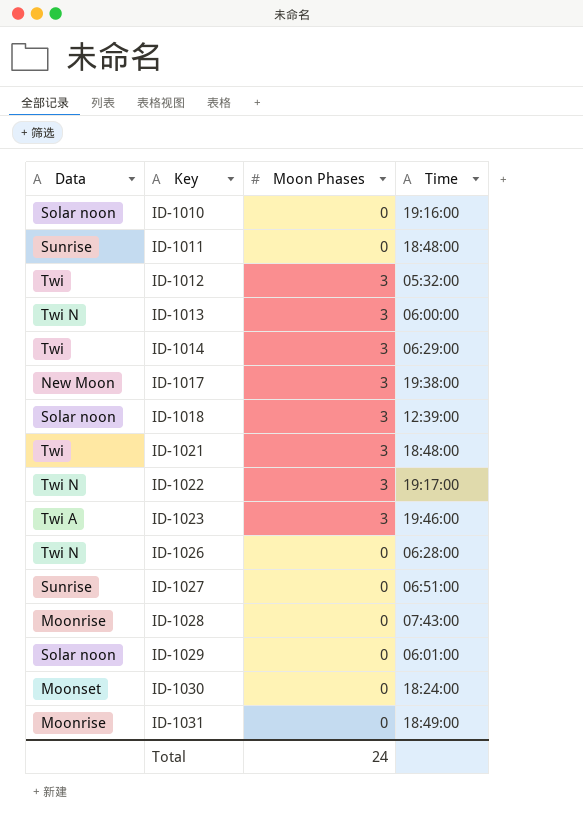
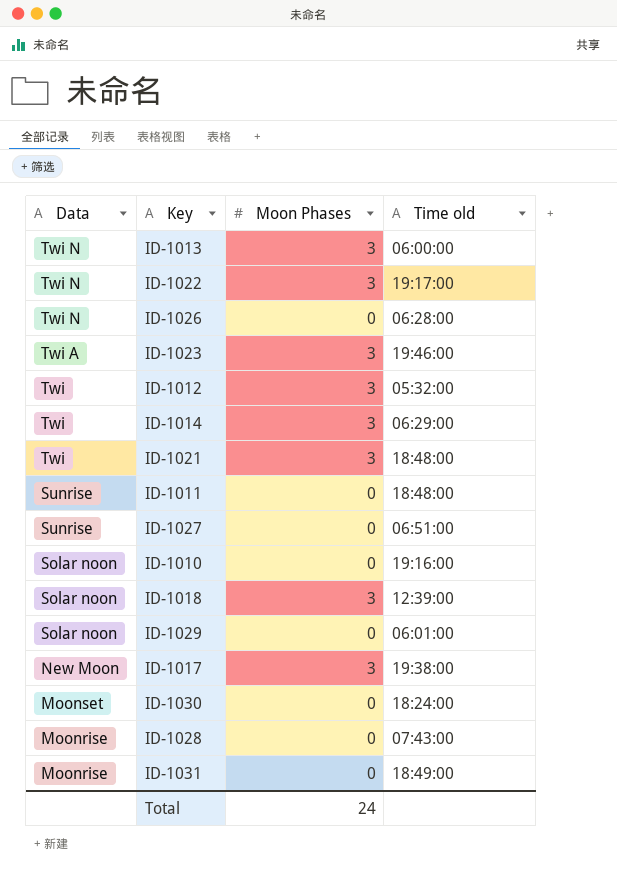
row order: Key ascending -> Data descending
column name: Time -> Time old

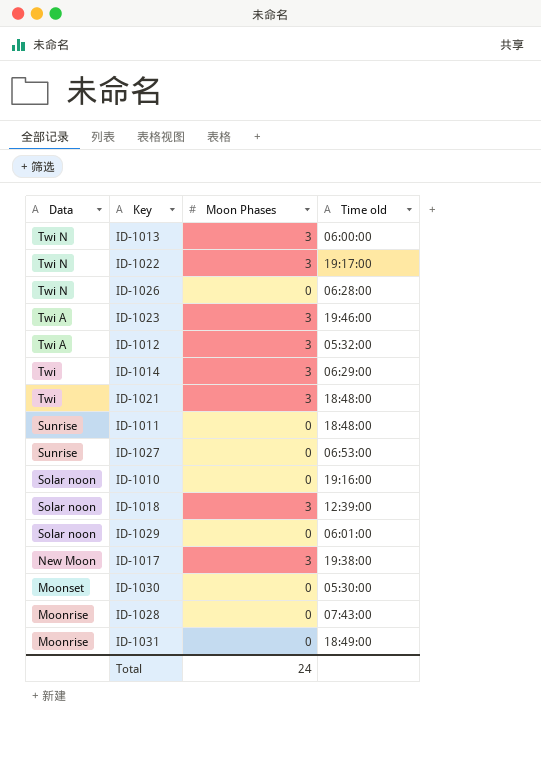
ID-1012 | Data: Twi -> Twi A
ID-1027 | Time old: 06:51:00 -> 06:53:00
ID-1030 | Time old: 18:24:00 -> 05:30:00

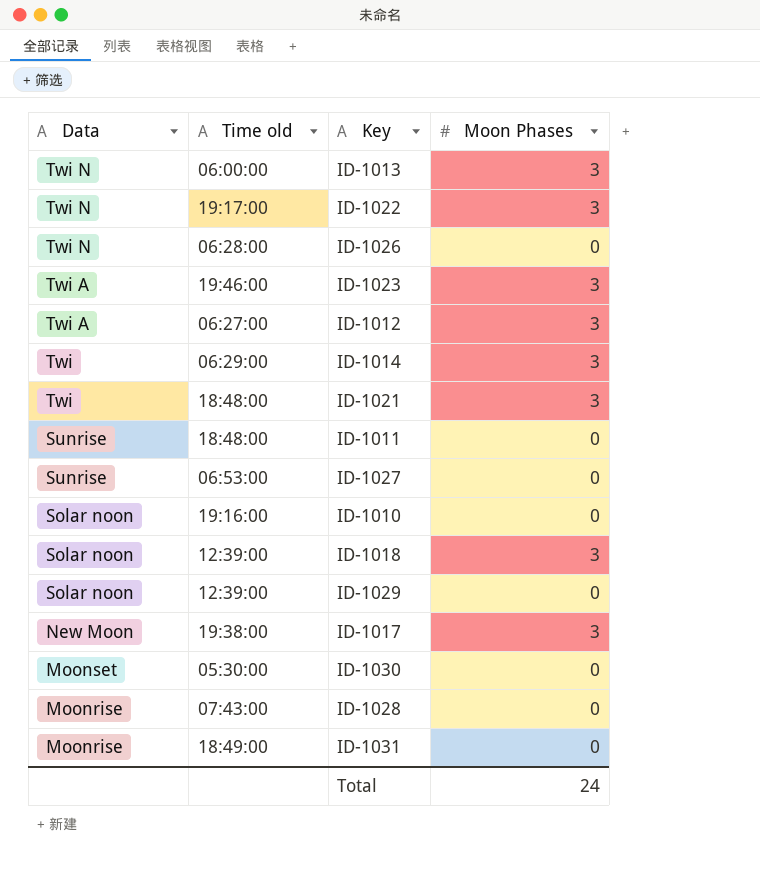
column Time old | position: 4 -> 2
ID-1012 | Time old: 05:32:00 -> 06:27:00
ID-1029 | Time old: 06:01:00 -> 12:39:00

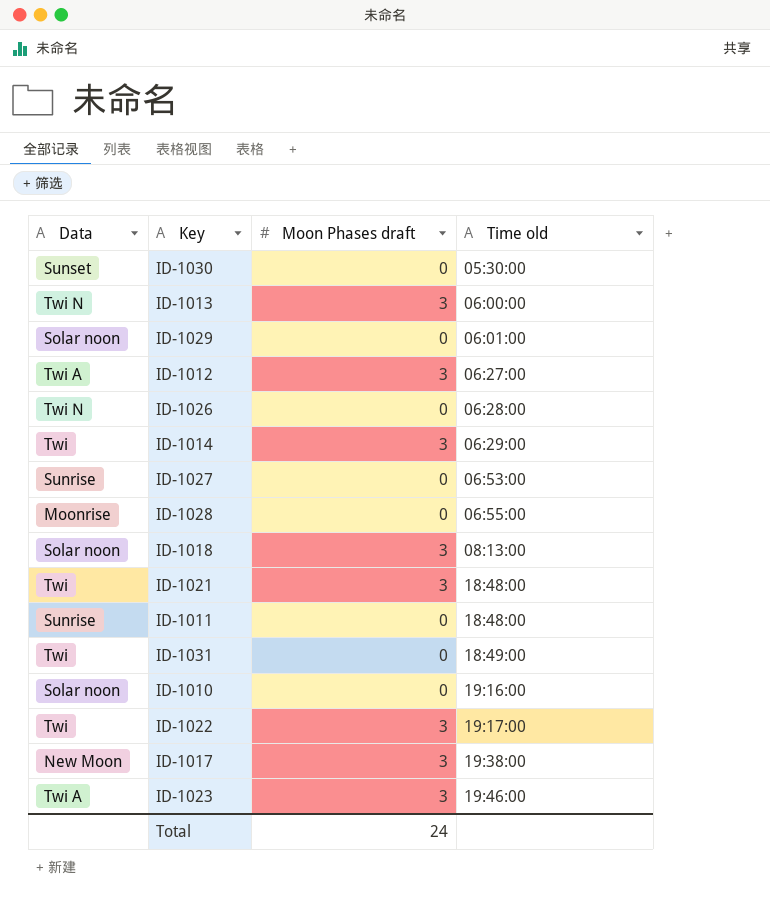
row order: Data descending -> Time old ascending
column name: Moon Phases -> Moon Phases draft
column Time old | position: 2 -> 4
ID-1030 | Data: Moonset -> Sunset
ID-1029 | Time old: 12:39:00 -> 06:01:00
ID-1028 | Time old: 07:43:00 -> 06:55:00
ID-1018 | Time old: 12:39:00 -> 08:13:00
ID-1031 | Data: Moonrise -> Twi
ID-1022 | Data: Twi N -> Twi

